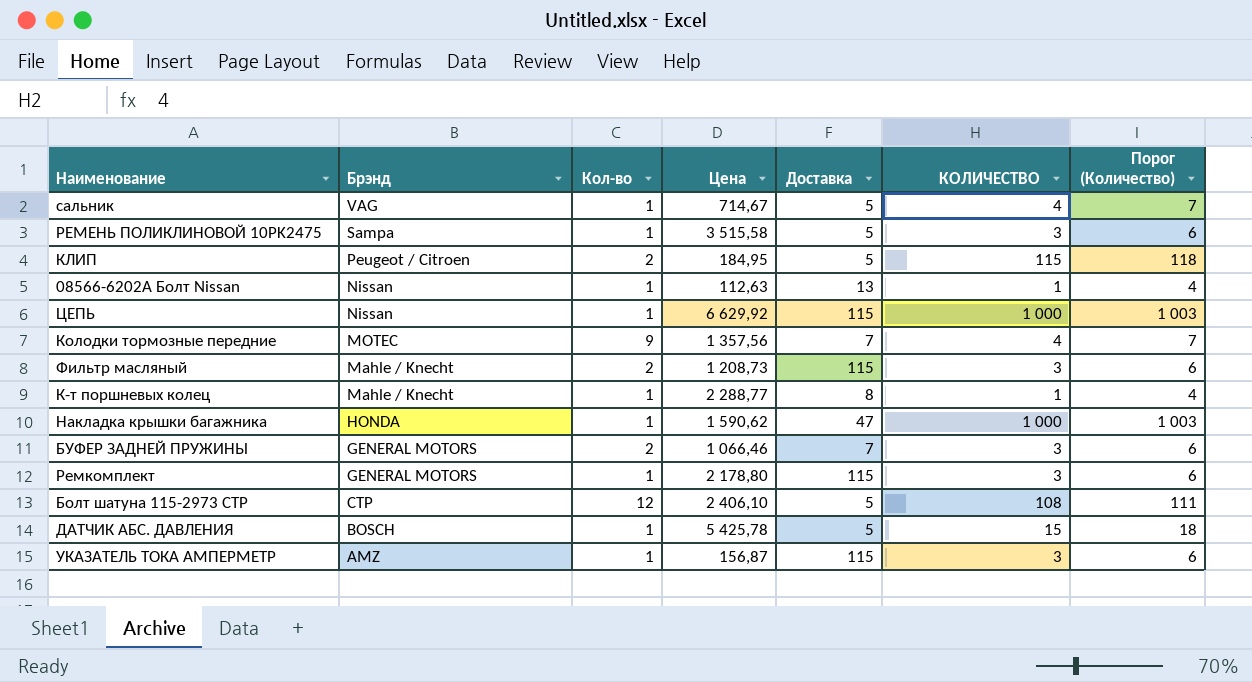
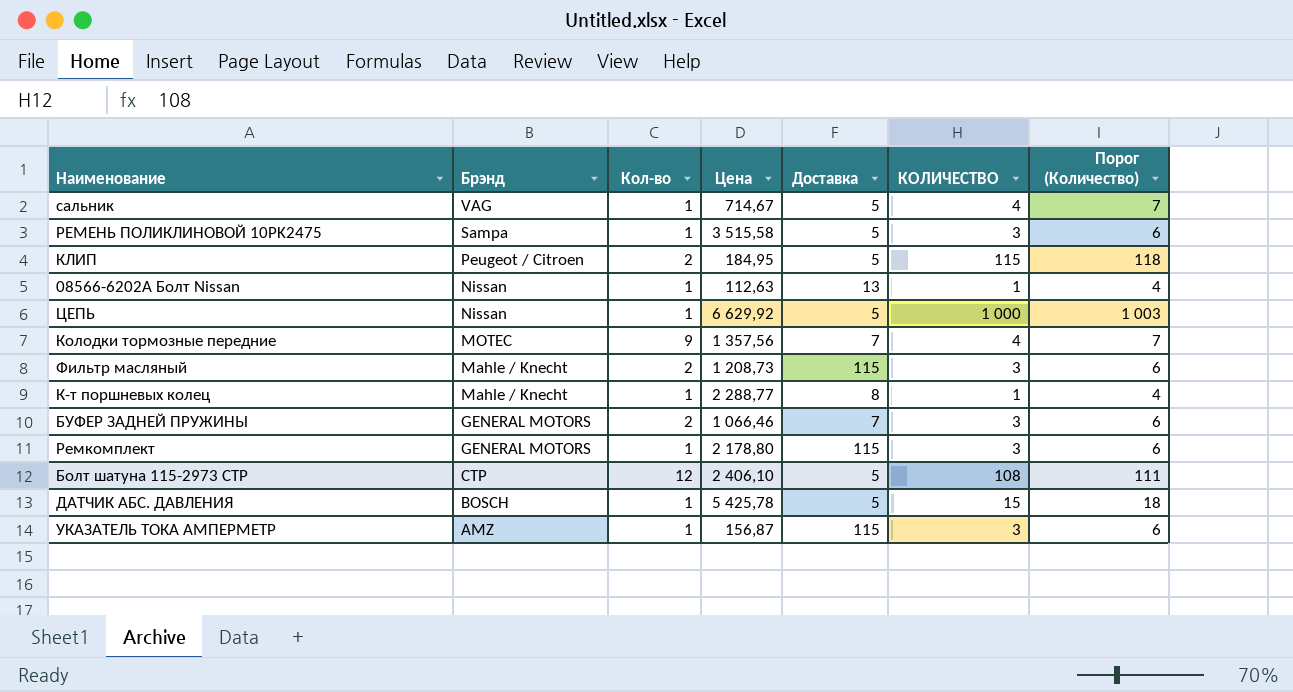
row Накладка крышки багажника: HONDA | 1 | 1 590,62 | 47 | 1 000 | 1 003 -> none
ЦЕПЬ | Доставка: 115 -> 5

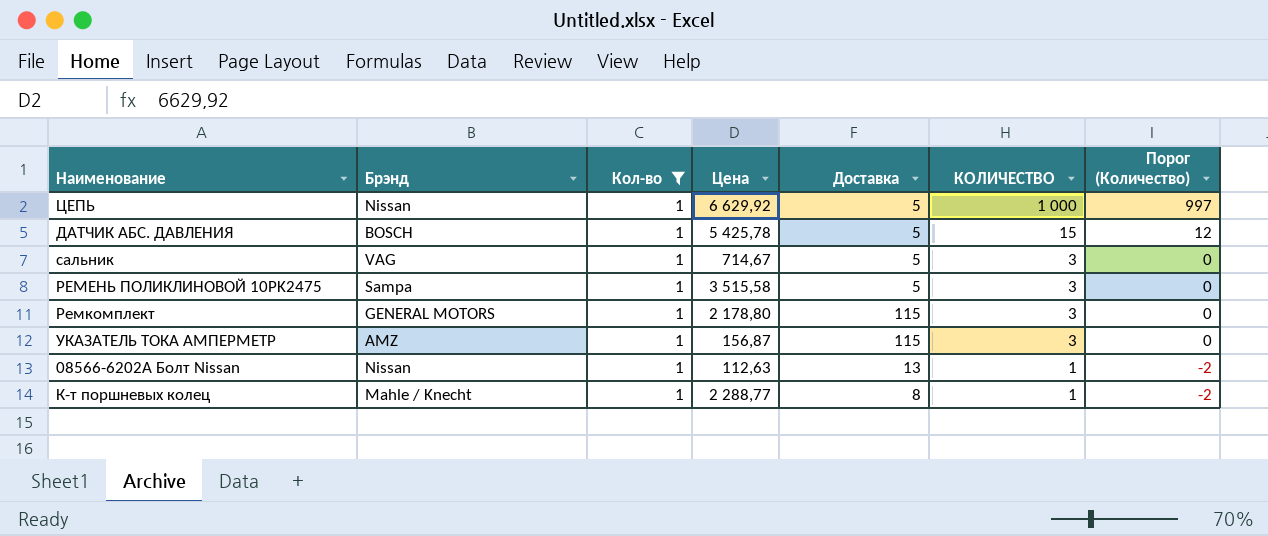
filter: none -> Кол-во = 1
row order: Брэнд descending -> КОЛИЧЕСТВО descending
column Порог (Количество) | formula: [КОЛИЧЕСТВО] + 3 -> [КОЛИЧЕСТВО] - 3
сальник | КОЛИЧЕСТВО: 4 -> 3

